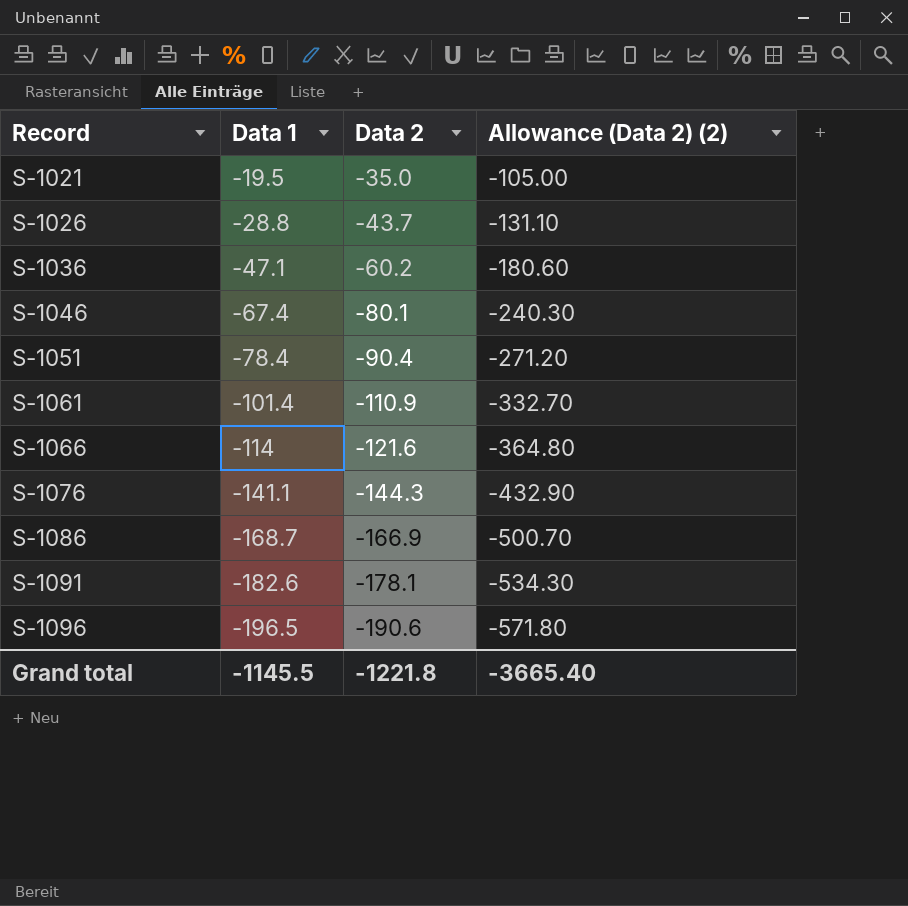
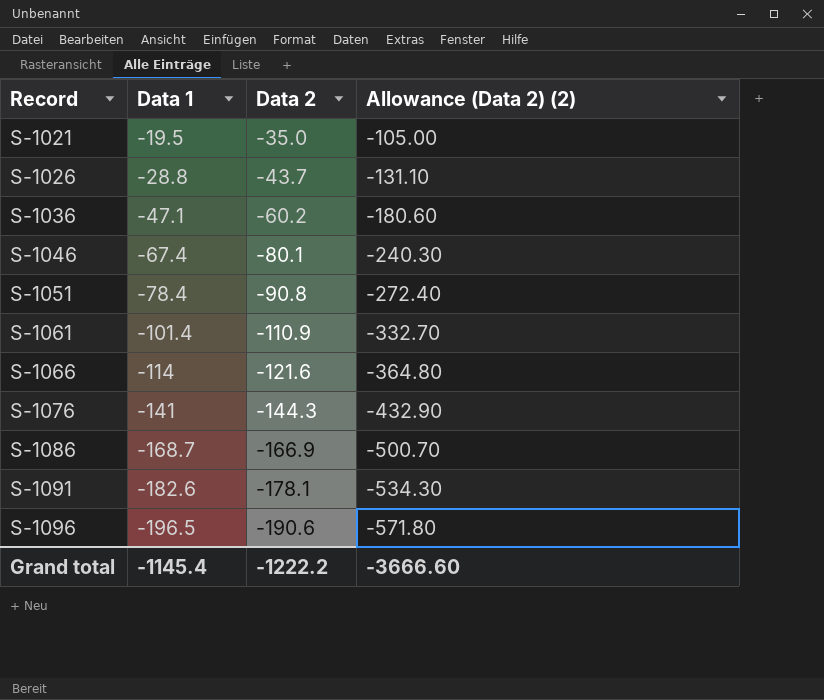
S-1051 | Data 2: -90.4 -> -90.8
S-1051 | Allowance (Data 2) (2): -271.20 -> -272.40
S-1076 | Data 1: -141.1 -> -141
Grand total | Data 1: -1145.5 -> -1145.4
Grand total | Data 2: -1221.8 -> -1222.2
Grand total | Allowance (Data 2) (2): -3665.40 -> -3666.60

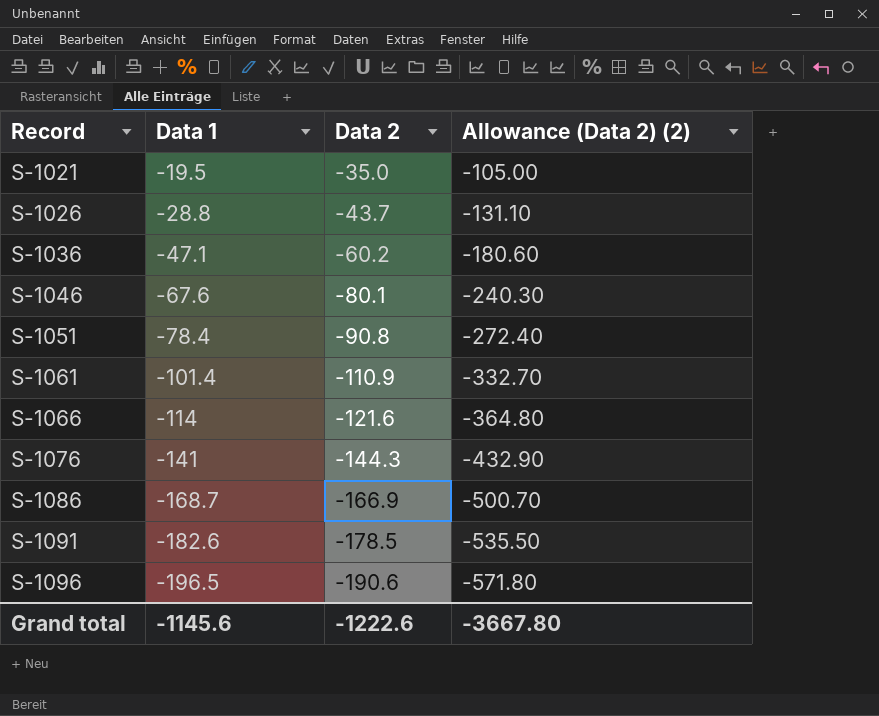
S-1046 | Data 1: -67.4 -> -67.6
S-1091 | Data 2: -178.1 -> -178.5
S-1091 | Allowance (Data 2) (2): -534.30 -> -535.50
Grand total | Data 1: -1145.4 -> -1145.6
Grand total | Data 2: -1222.2 -> -1222.6
Grand total | Allowance (Data 2) (2): -3666.60 -> -3667.80

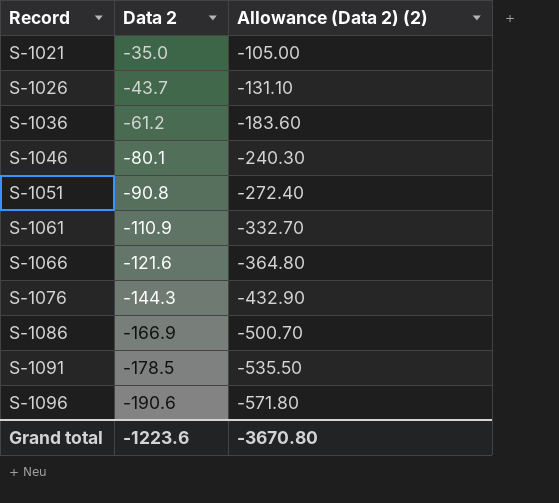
column Data 1 | position: 2 -> none
S-1036 | Data 2: -60.2 -> -61.2
S-1036 | Allowance (Data 2) (2): -180.60 -> -183.60
Grand total | Data 2: -1222.6 -> -1223.6
Grand total | Allowance (Data 2) (2): -3667.80 -> -3670.80

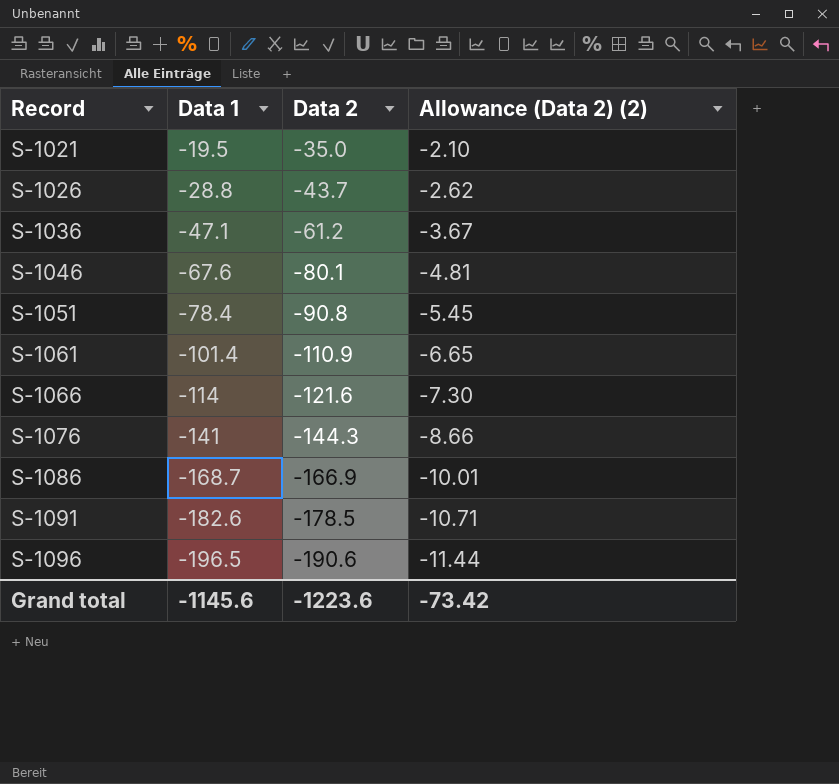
column Data 1 | position: none -> 2
column Allowance (Data 2) (2) | formula: [Data 2] * 3 -> [Data 2] * 0.06
Grand total | Allowance (Data 2) (2): -3670.80 -> -73.42

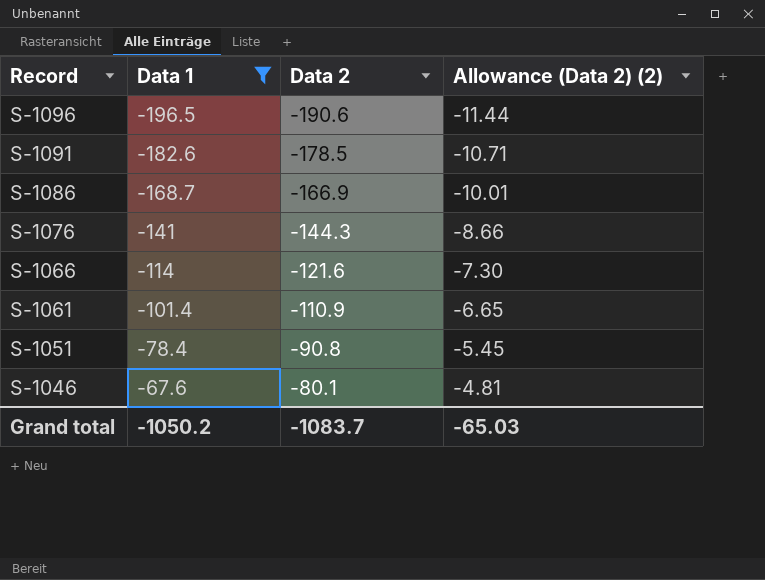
filter: none -> Data 1 <= -67.6
row order: Record ascending -> Record descending
Grand total | Data 1: -1145.6 -> -1050.2
Grand total | Data 2: -1223.6 -> -1083.7
Grand total | Allowance (Data 2) (2): -73.42 -> -65.03

